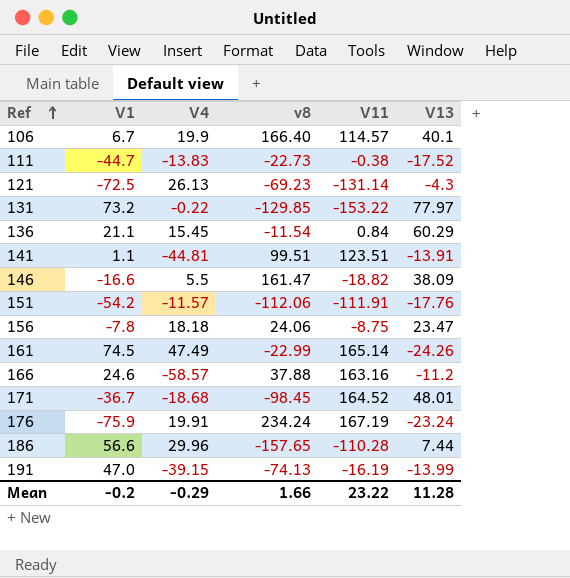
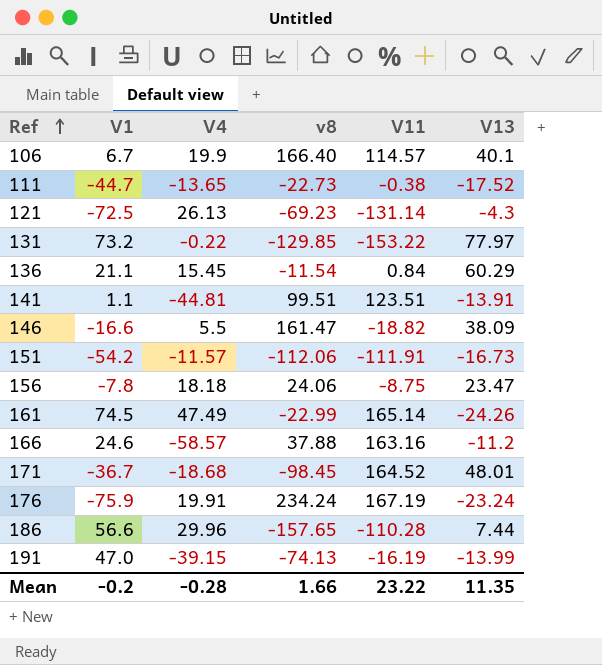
111 | V4: -13.83 -> -13.65
151 | V13: -17.76 -> -16.73
Mean | V4: -0.29 -> -0.28
Mean | V13: 11.28 -> 11.35

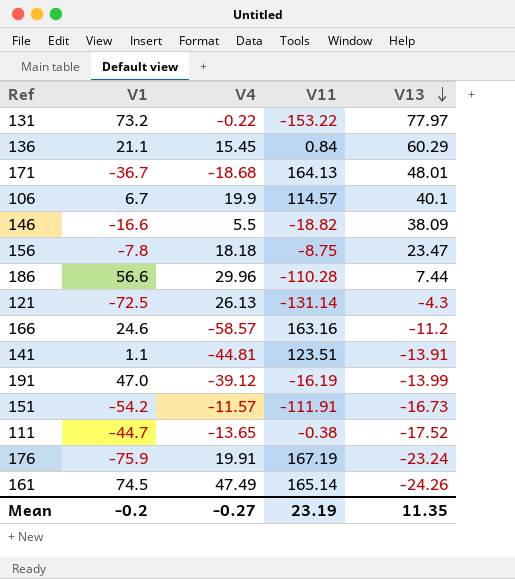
row order: Ref ascending -> V13 descending
column v8 | position: 4 -> none
171 | V11: 164.52 -> 164.13
191 | V4: -39.15 -> -39.12
Mean | V4: -0.28 -> -0.27
Mean | V11: 23.22 -> 23.19

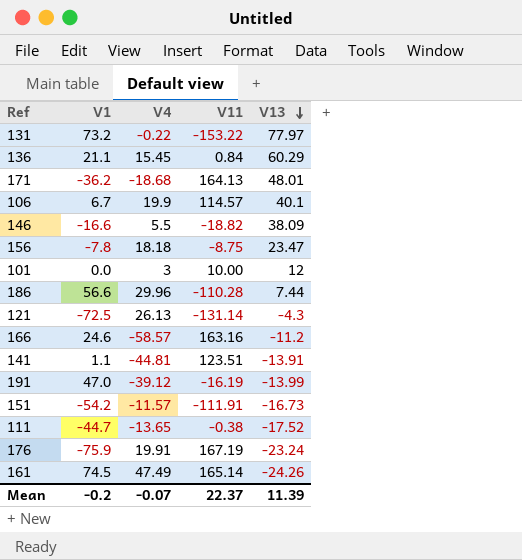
171 | V1: -36.7 -> -36.2
row 101: none -> 0.0 | 3 | 10.00 | 12
Mean | V4: -0.27 -> -0.07
Mean | V11: 23.19 -> 22.37
Mean | V13: 11.35 -> 11.39

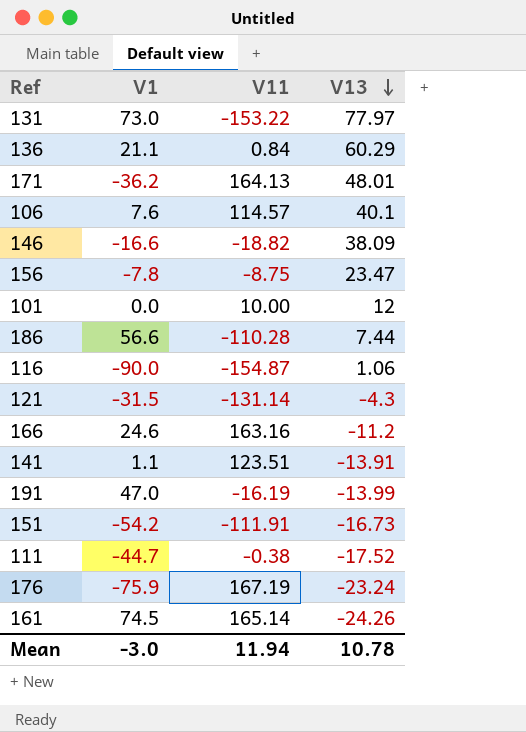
column V4 | position: 3 -> none
131 | V1: 73.2 -> 73.0
106 | V1: 6.7 -> 7.6
row 116: none -> -90.0 | -154.87 | 1.06
121 | V1: -72.5 -> -31.5
Mean | V1: -0.2 -> -3.0
Mean | V11: 22.37 -> 11.94
Mean | V13: 11.39 -> 10.78

